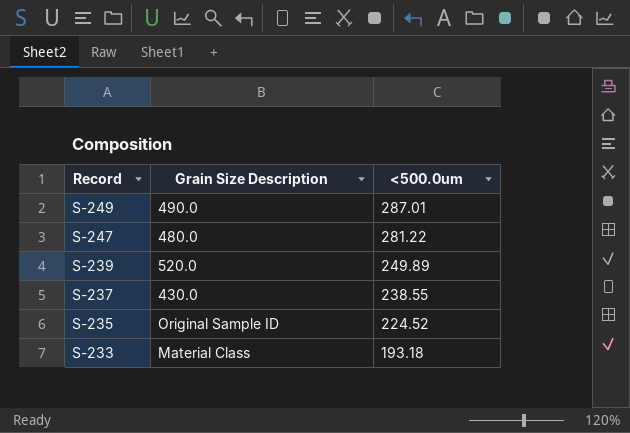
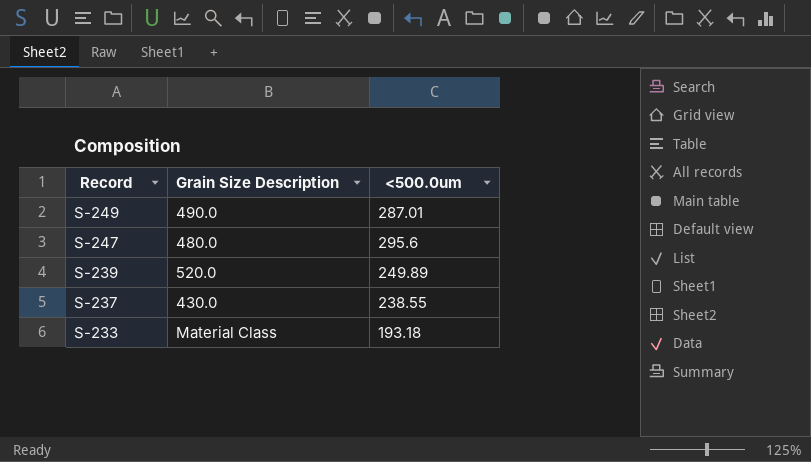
row S-235: Original Sample ID | 224.52 -> none
S-247 | <500.0um: 281.22 -> 295.6

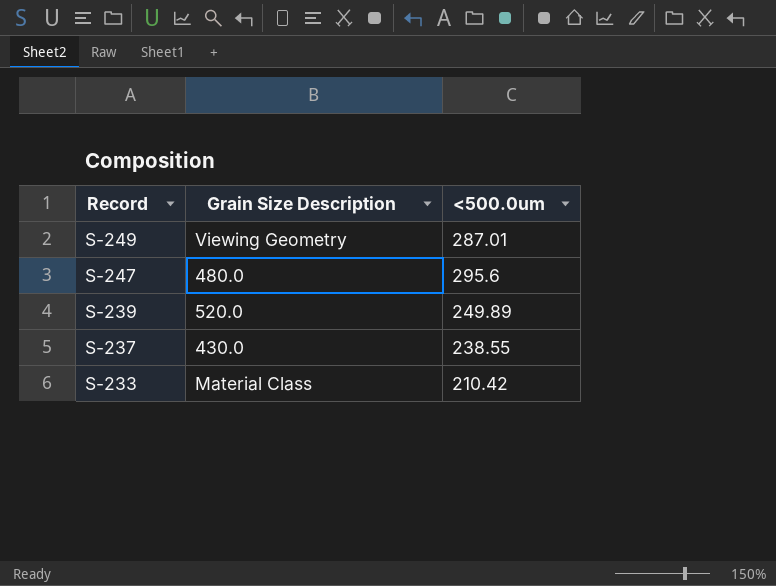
S-249 | Grain Size Description: 490.0 -> Viewing Geometry
S-233 | <500.0um: 193.18 -> 210.42

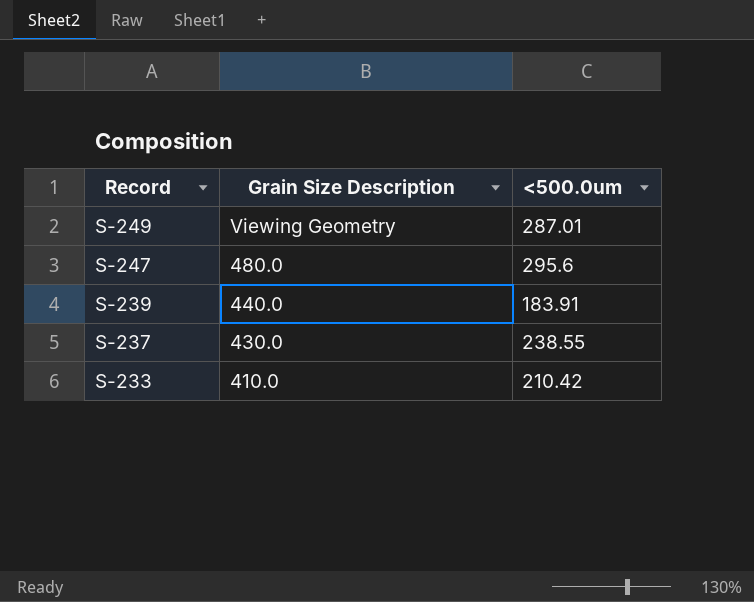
S-239 | Grain Size Description: 520.0 -> 440.0
S-239 | <500.0um: 249.89 -> 183.91
S-233 | Grain Size Description: Material Class -> 410.0

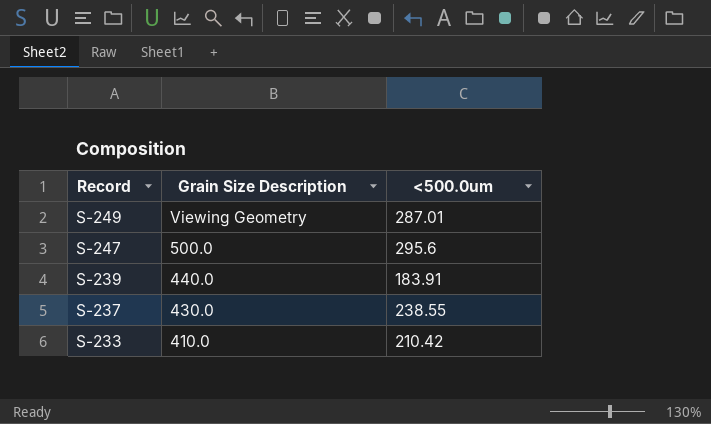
S-247 | Grain Size Description: 480.0 -> 500.0

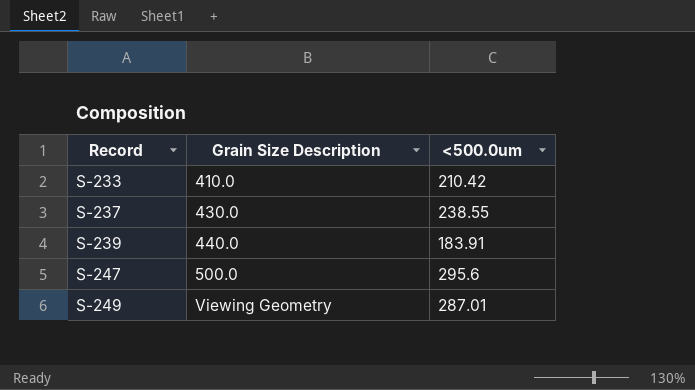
row order: Record descending -> Record ascending

